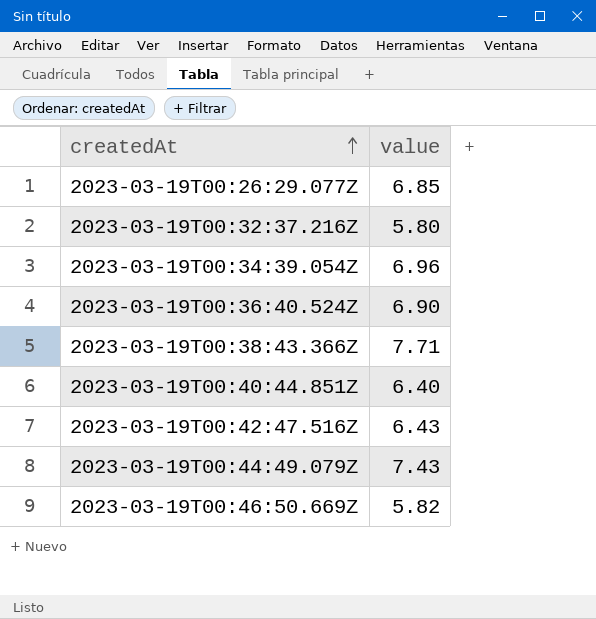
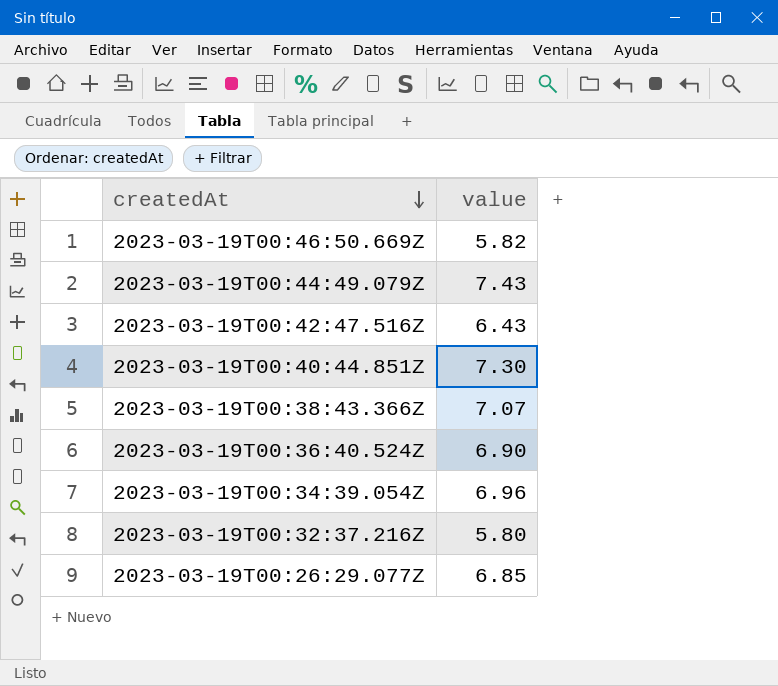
row order: createdAt ascending -> createdAt descending
2023-03-19T00:40:44.851Z | value: 6.40 -> 7.30
2023-03-19T00:38:43.366Z | value: 7.71 -> 7.07

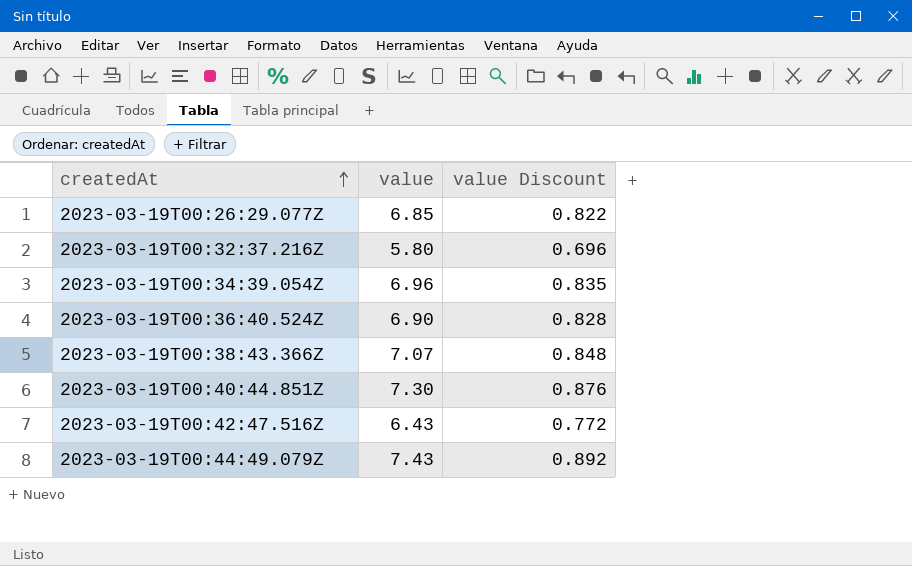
row order: createdAt descending -> createdAt ascending
column value Discount | formula: none -> [value] * 0.12
row 2023-03-19T00:46:50.669Z: 5.82 -> none

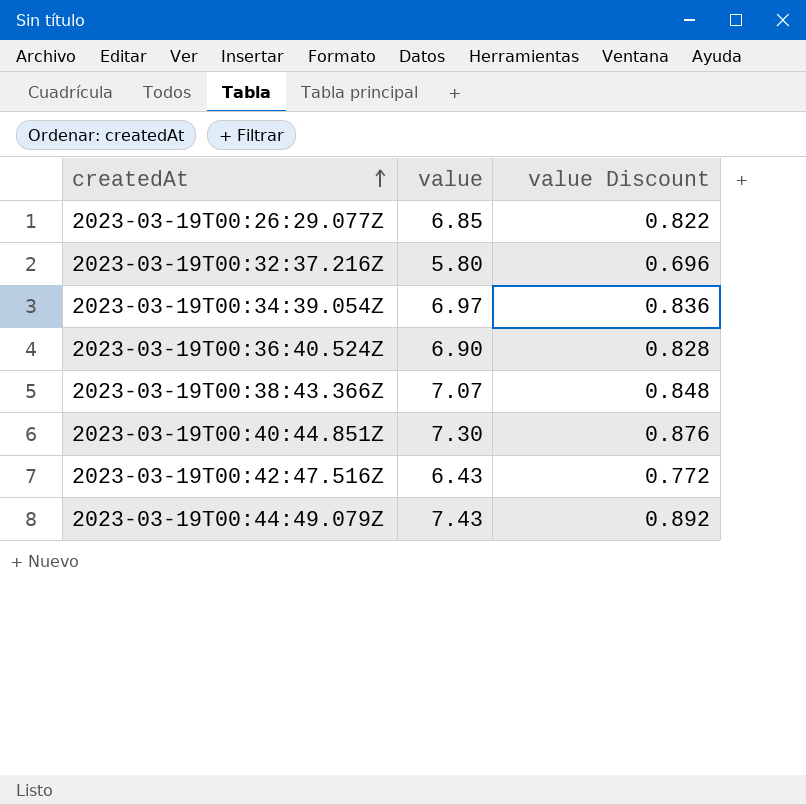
2023-03-19T00:34:39.054Z | value: 6.96 -> 6.97
2023-03-19T00:34:39.054Z | value Discount: 0.835 -> 0.836

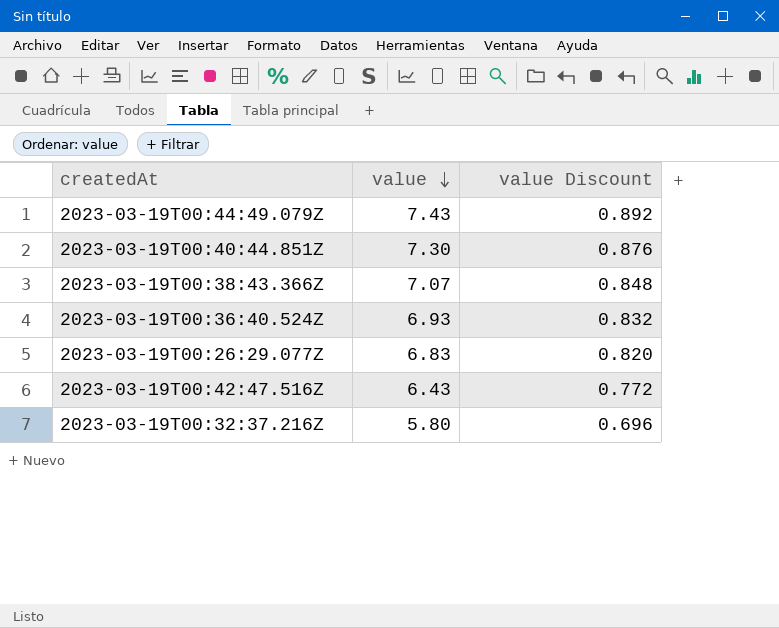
row order: createdAt ascending -> value descending
row 2023-03-19T00:34:39.054Z: 6.97 | 0.836 -> none
2023-03-19T00:36:40.524Z | value: 6.90 -> 6.93
2023-03-19T00:36:40.524Z | value Discount: 0.828 -> 0.832
2023-03-19T00:26:29.077Z | value: 6.85 -> 6.83
2023-03-19T00:26:29.077Z | value Discount: 0.822 -> 0.820

